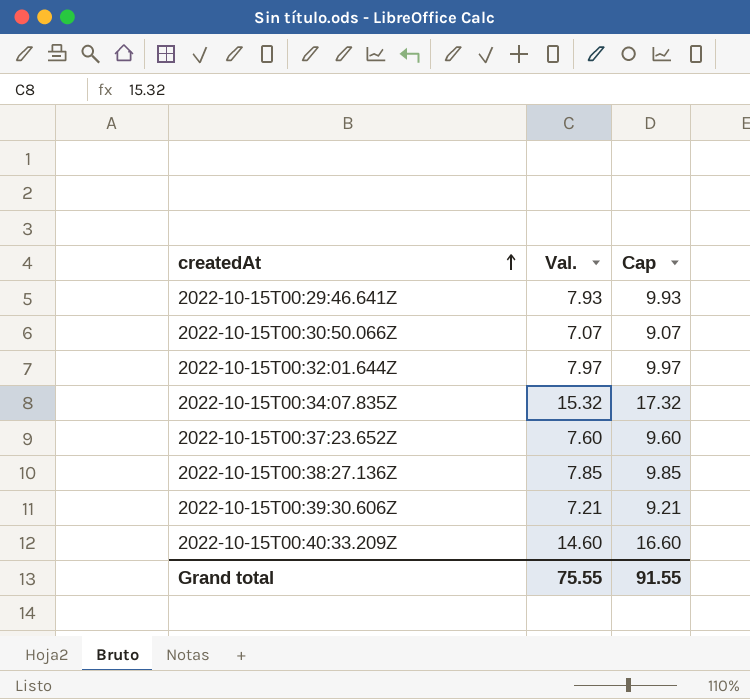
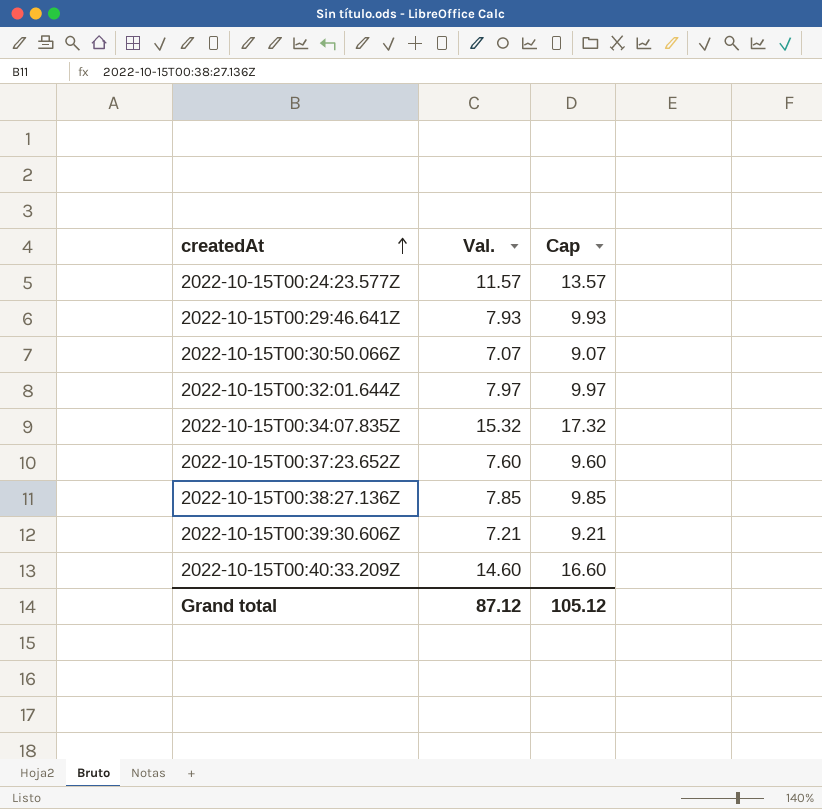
row 2022-10-15T00:24:23.577Z: none -> 11.57 | 13.57
Grand total | Val.: 75.55 -> 87.12
Grand total | Cap: 91.55 -> 105.12

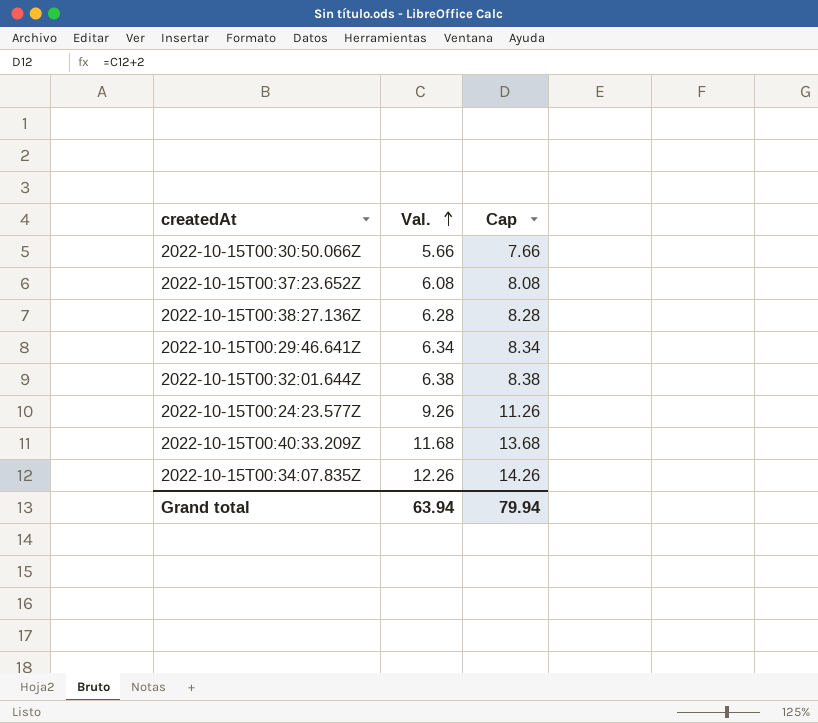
row order: createdAt ascending -> Val. ascending
row 2022-10-15T00:39:30.606Z: 7.21 | 9.21 -> none
2022-10-15T00:30:50.066Z | Val.: 7.07 -> 5.66
2022-10-15T00:30:50.066Z | Cap: 9.07 -> 7.66
2022-10-15T00:37:23.652Z | Val.: 7.60 -> 6.08
2022-10-15T00:37:23.652Z | Cap: 9.60 -> 8.08
2022-10-15T00:38:27.136Z | Val.: 7.85 -> 6.28
2022-10-15T00:38:27.136Z | Cap: 9.85 -> 8.28
2022-10-15T00:29:46.641Z | Val.: 7.93 -> 6.34
2022-10-15T00:29:46.641Z | Cap: 9.93 -> 8.34
2022-10-15T00:32:01.644Z | Val.: 7.97 -> 6.38
2022-10-15T00:32:01.644Z | Cap: 9.97 -> 8.38
2022-10-15T00:24:23.577Z | Val.: 11.57 -> 9.26
2022-10-15T00:24:23.577Z | Cap: 13.57 -> 11.26
2022-10-15T00:40:33.209Z | Val.: 14.60 -> 11.68
2022-10-15T00:40:33.209Z | Cap: 16.60 -> 13.68
2022-10-15T00:34:07.835Z | Val.: 15.32 -> 12.26
2022-10-15T00:34:07.835Z | Cap: 17.32 -> 14.26
Grand total | Val.: 87.12 -> 63.94
Grand total | Cap: 105.12 -> 79.94

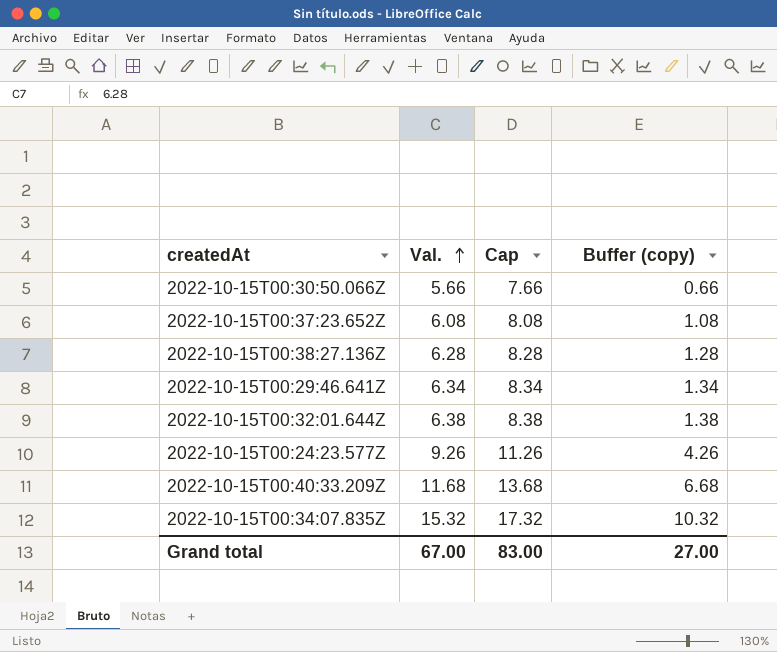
column Buffer (copy) | formula: none -> [Val.] - 5
2022-10-15T00:34:07.835Z | Val.: 12.26 -> 15.32
2022-10-15T00:34:07.835Z | Cap: 14.26 -> 17.32
Grand total | Val.: 63.94 -> 67.00
Grand total | Cap: 79.94 -> 83.00

